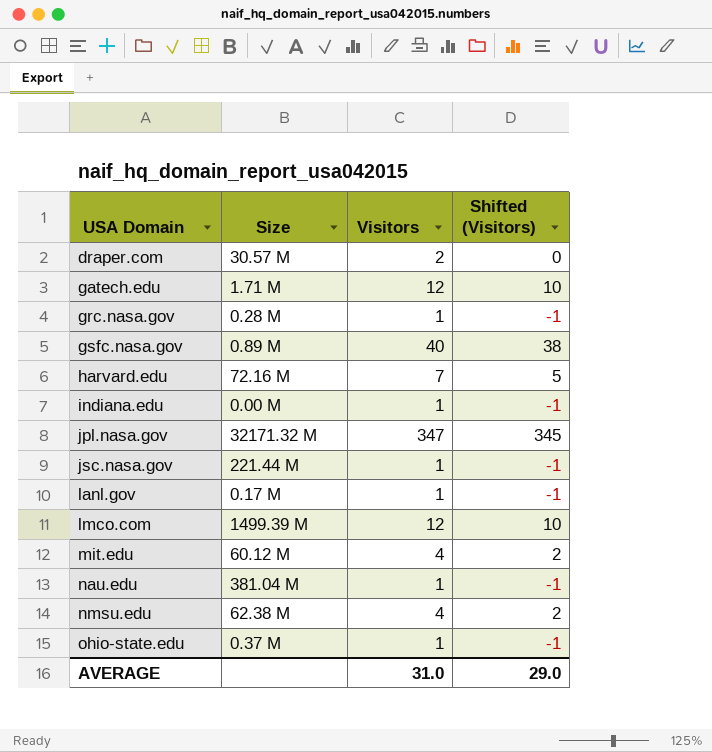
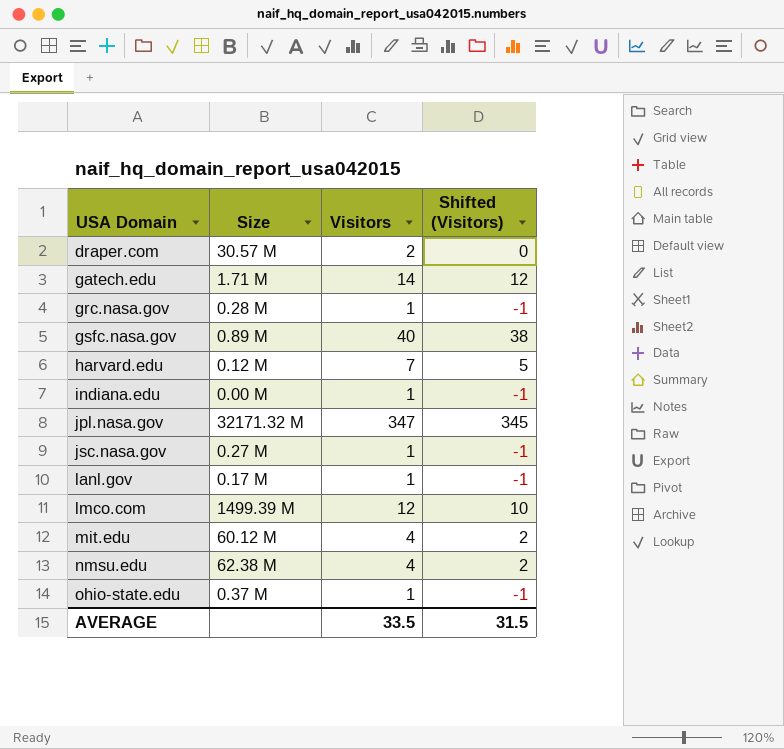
row nau.edu: 381.04 M | 1 | -1 -> none
gatech.edu | Visitors: 12 -> 14
gatech.edu | Shifted (Visitors): 10 -> 12
harvard.edu | Size: 72.16 M -> 0.12 M
jsc.nasa.gov | Size: 221.44 M -> 0.27 M
AVERAGE | Visitors: 31.0 -> 33.5
AVERAGE | Shifted (Visitors): 29.0 -> 31.5

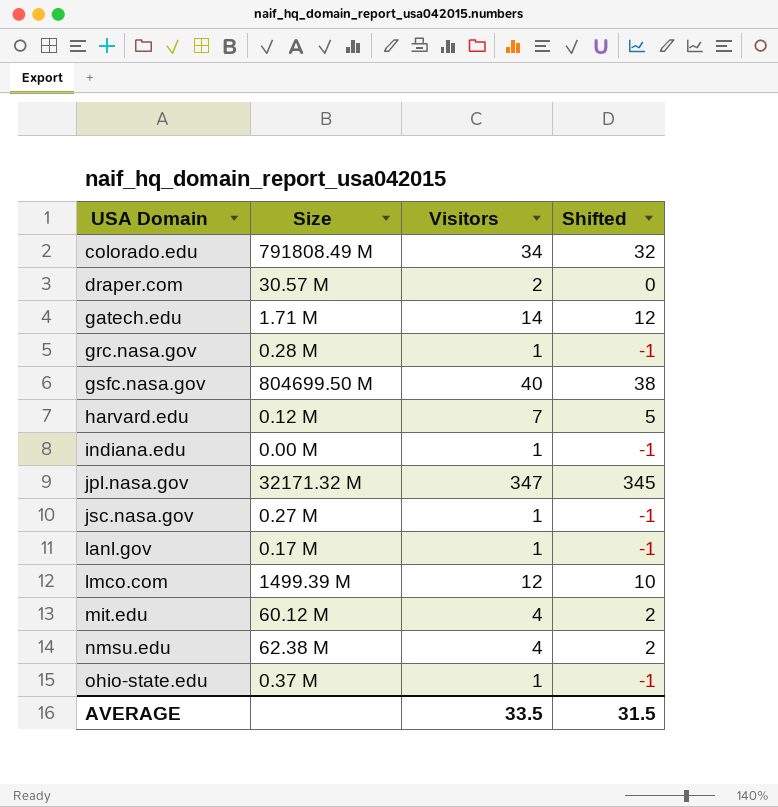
column name: Shifted (Visitors) -> Shifted
row colorado.edu: none -> 791808.49 M | 34 | 32
gsfc.nasa.gov | Size: 0.89 M -> 804699.50 M

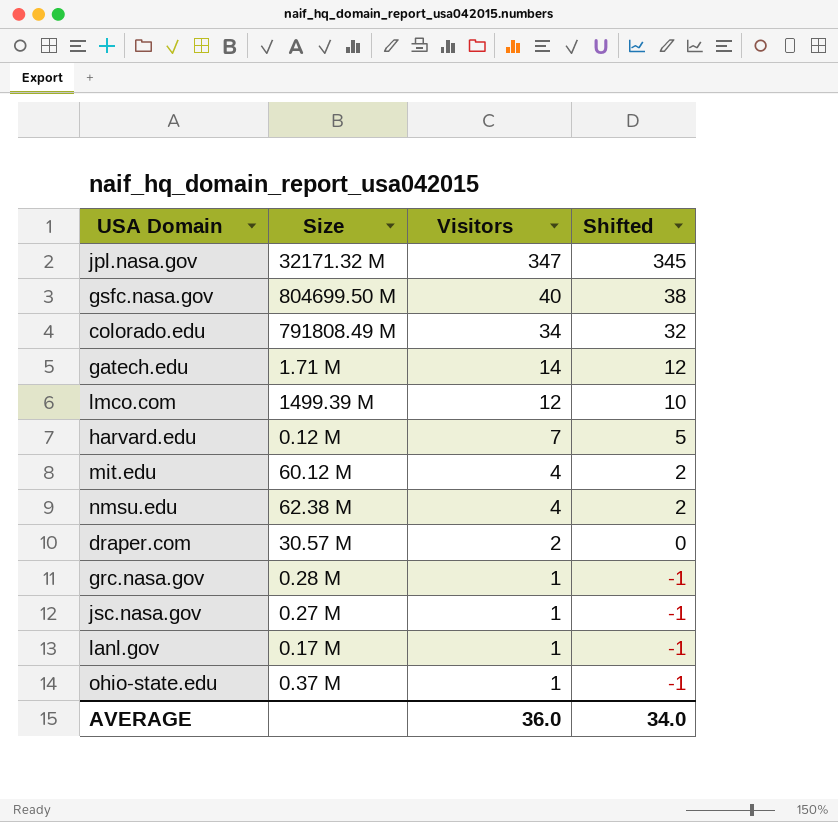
row order: USA Domain ascending -> Visitors descending
row indiana.edu: 0.00 M | 1 | -1 -> none
AVERAGE | Visitors: 33.5 -> 36.0
AVERAGE | Shifted: 31.5 -> 34.0

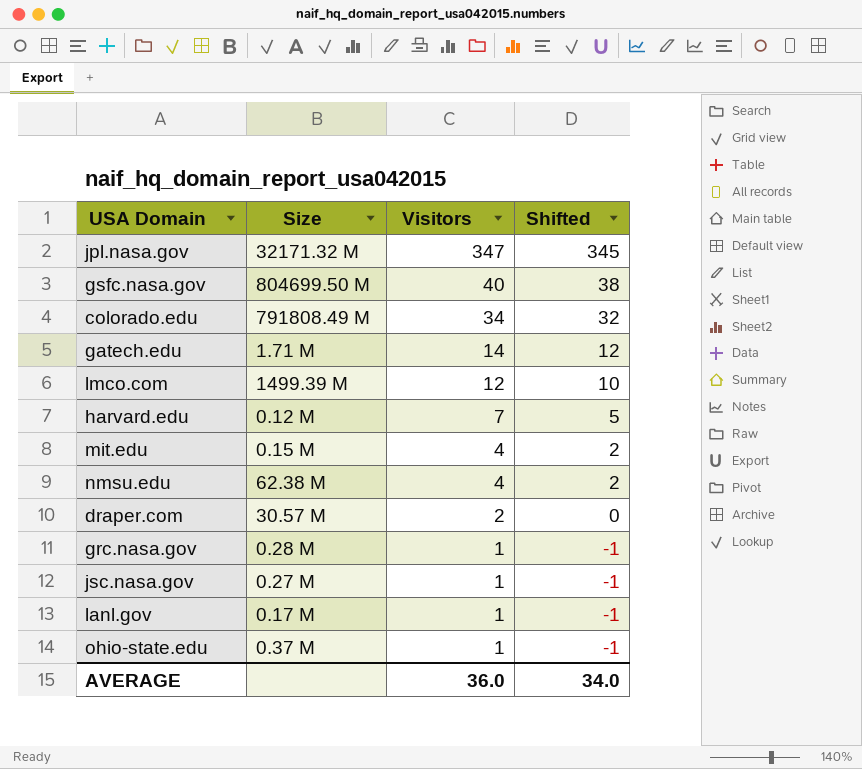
mit.edu | Size: 60.12 M -> 0.15 M

